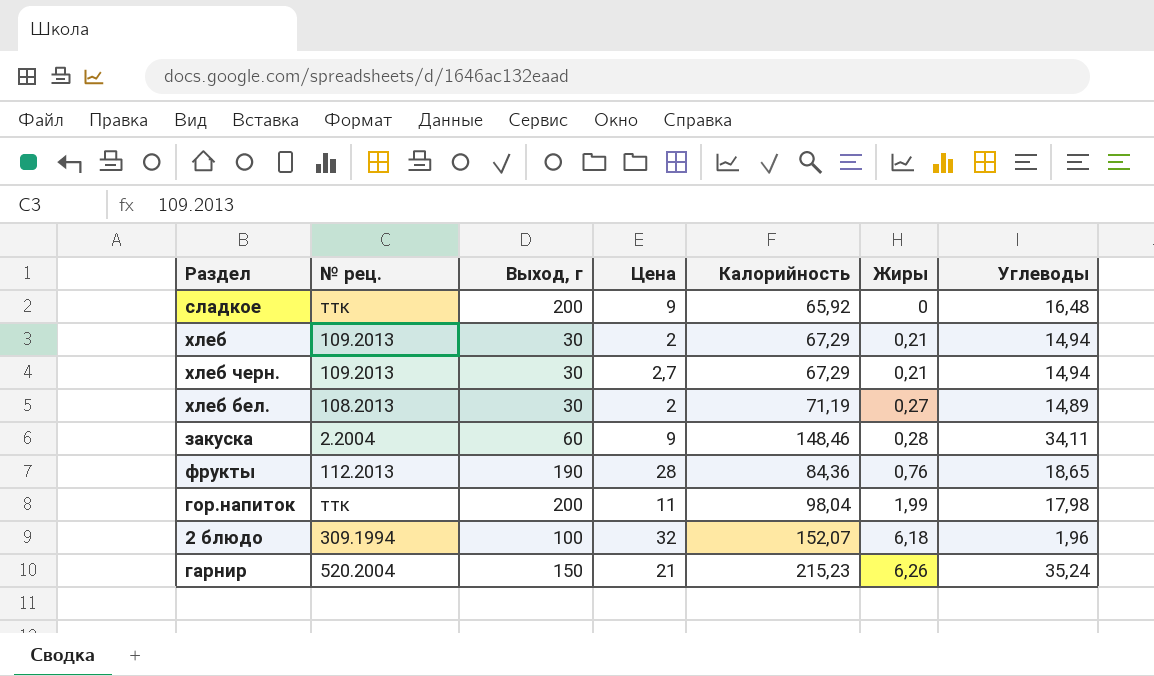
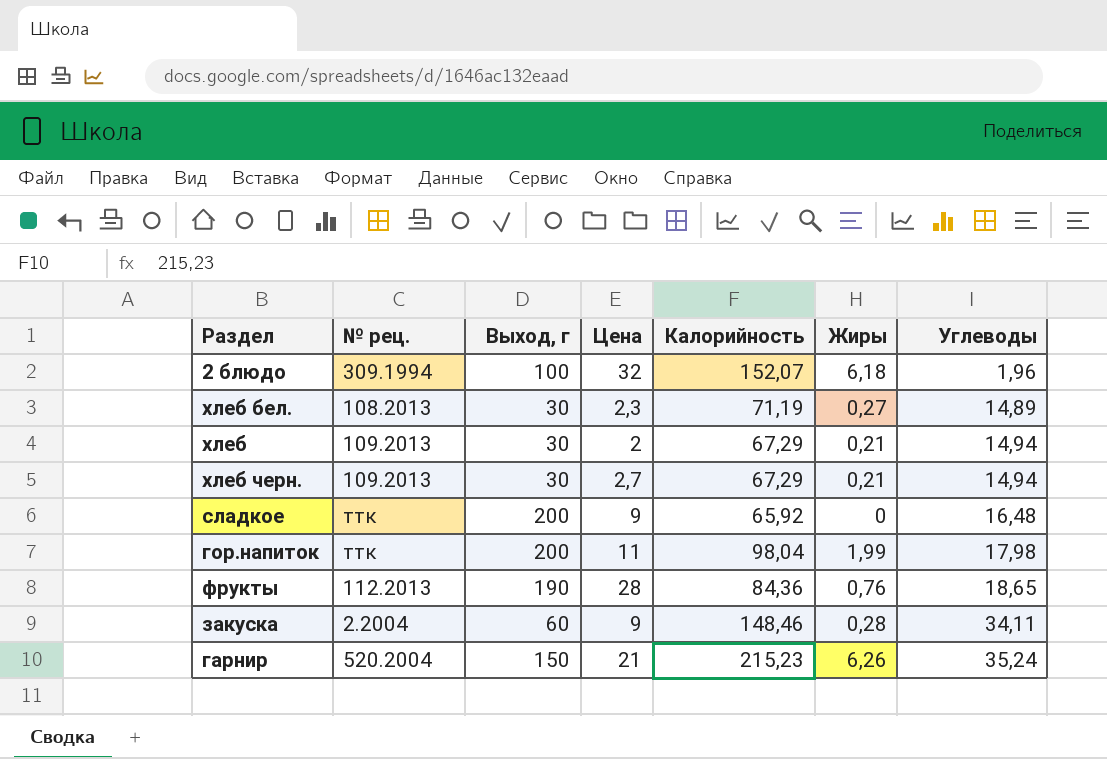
row order: Жиры ascending -> Углеводы ascending
хлеб бел. | Цена: 2 -> 2,3

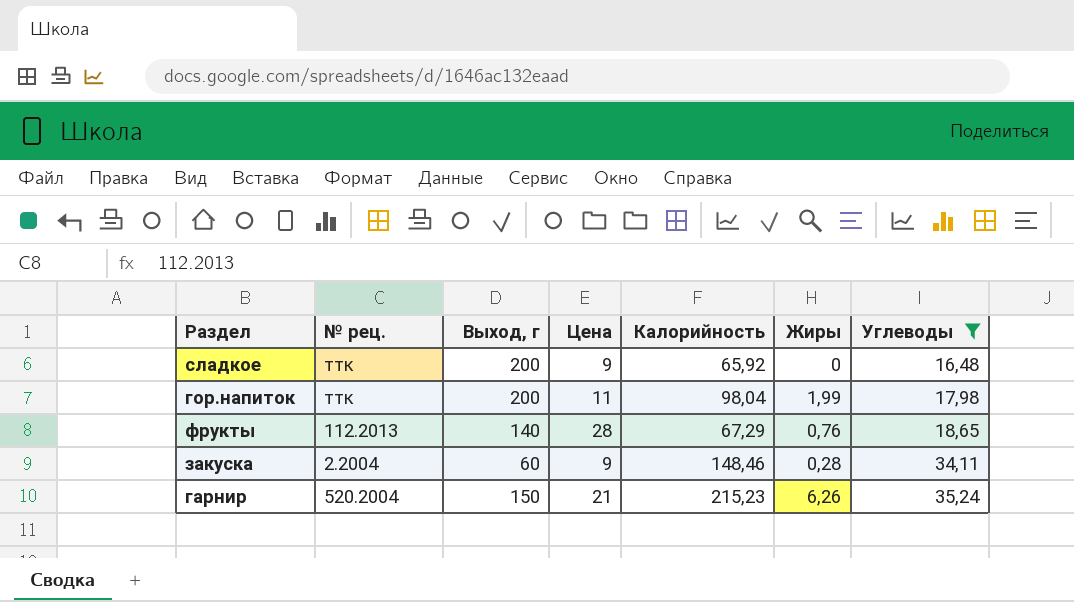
filter: none -> Углеводы >= 16,48
фрукты | Выход, г: 190 -> 140
фрукты | Калорийность: 84,36 -> 67,29

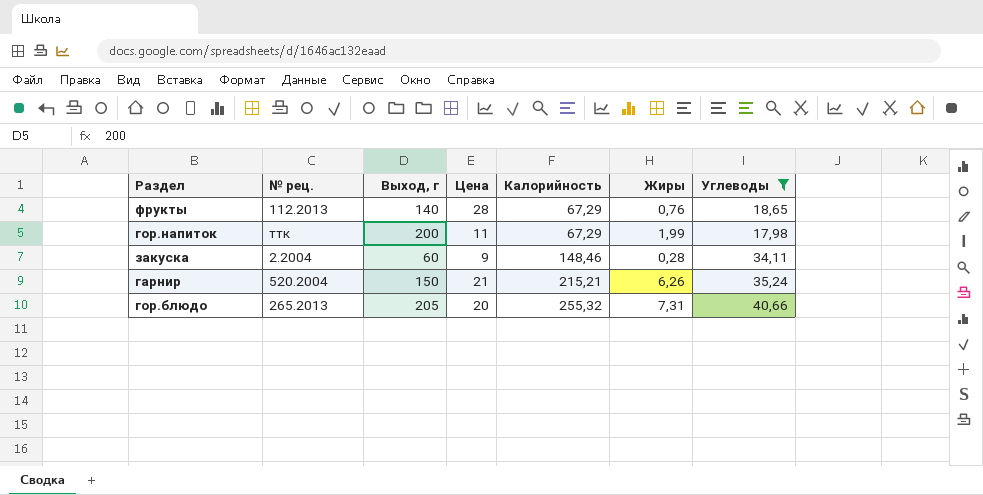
row order: Углеводы ascending -> Калорийность ascending
row сладкое: ттк | 200 | 9 | 65,92 | 0 | 16,48 -> none
гор.напиток | Калорийность: 98,04 -> 67,29
гарнир | Калорийность: 215,23 -> 215,21
row гор.блюдо: none -> 265.2013 | 205 | 20 | 255,32 | 7,31 | 40,66

